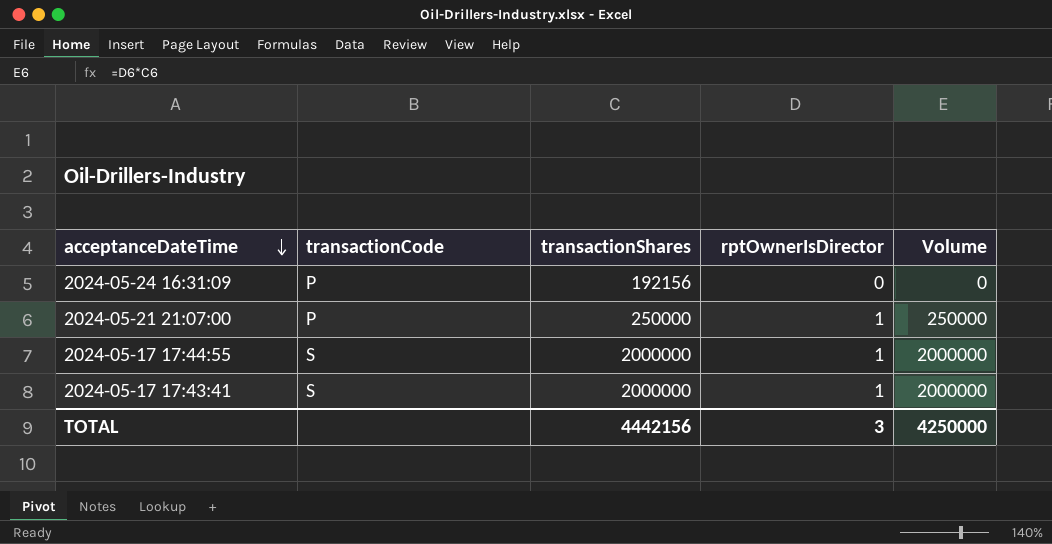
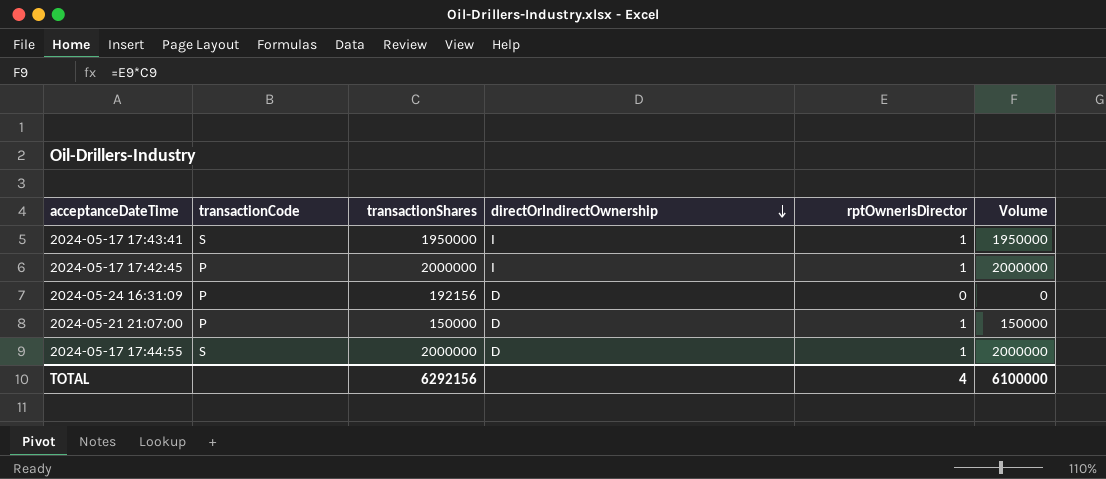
row order: acceptanceDateTime descending -> directOrIndirectOwnership descending
column directOrIndirectOwnership | position: none -> 4
2024-05-17 17:43:41 | transactionShares: 2000000 -> 1950000
2024-05-17 17:43:41 | Volume: 2000000 -> 1950000
row 2024-05-17 17:42:45: none -> P | 2000000 | I | 1 | 2000000
2024-05-21 21:07:00 | transactionShares: 250000 -> 150000
2024-05-21 21:07:00 | Volume: 250000 -> 150000
TOTAL | transactionShares: 4442156 -> 6292156
TOTAL | rptOwnerIsDirector: 3 -> 4
TOTAL | Volume: 4250000 -> 6100000

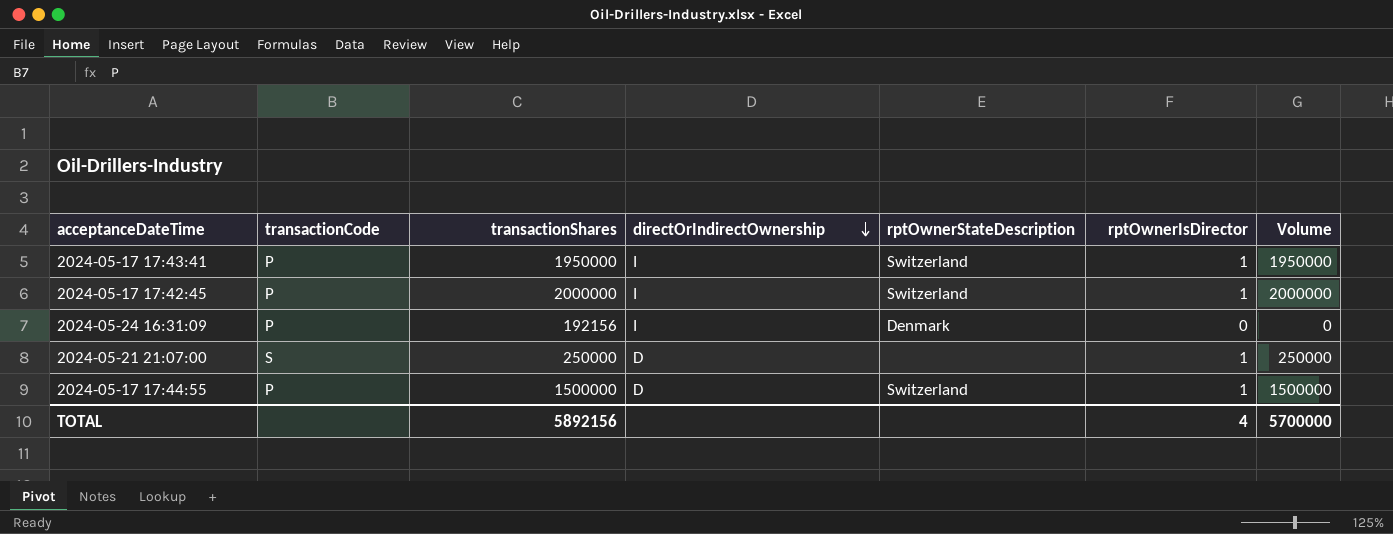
column rptOwnerStateDescription | position: none -> 5
2024-05-17 17:43:41 | transactionCode: S -> P
2024-05-24 16:31:09 | directOrIndirectOwnership: D -> I
2024-05-21 21:07:00 | transactionCode: P -> S
2024-05-21 21:07:00 | transactionShares: 150000 -> 250000
2024-05-21 21:07:00 | Volume: 150000 -> 250000
2024-05-17 17:44:55 | transactionCode: S -> P
2024-05-17 17:44:55 | transactionShares: 2000000 -> 1500000
2024-05-17 17:44:55 | Volume: 2000000 -> 1500000
TOTAL | transactionShares: 6292156 -> 5892156
TOTAL | Volume: 6100000 -> 5700000

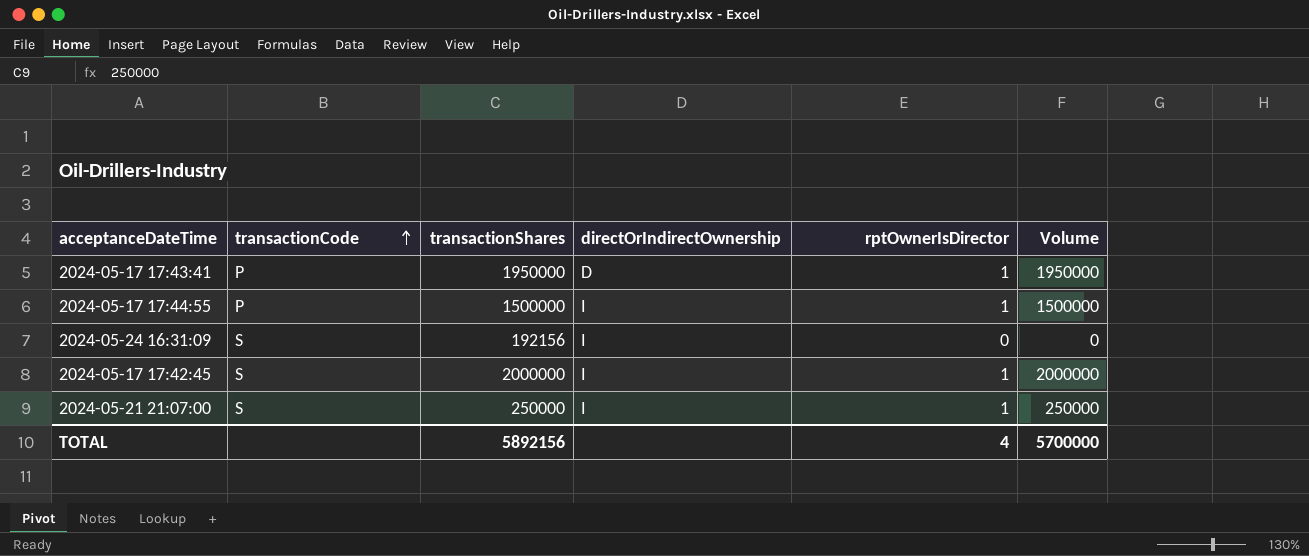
row order: directOrIndirectOwnership descending -> transactionCode ascending
column rptOwnerStateDescription | position: 5 -> none
2024-05-17 17:43:41 | directOrIndirectOwnership: I -> D
2024-05-17 17:44:55 | directOrIndirectOwnership: D -> I
2024-05-24 16:31:09 | transactionCode: P -> S
2024-05-17 17:42:45 | transactionCode: P -> S
2024-05-21 21:07:00 | directOrIndirectOwnership: D -> I

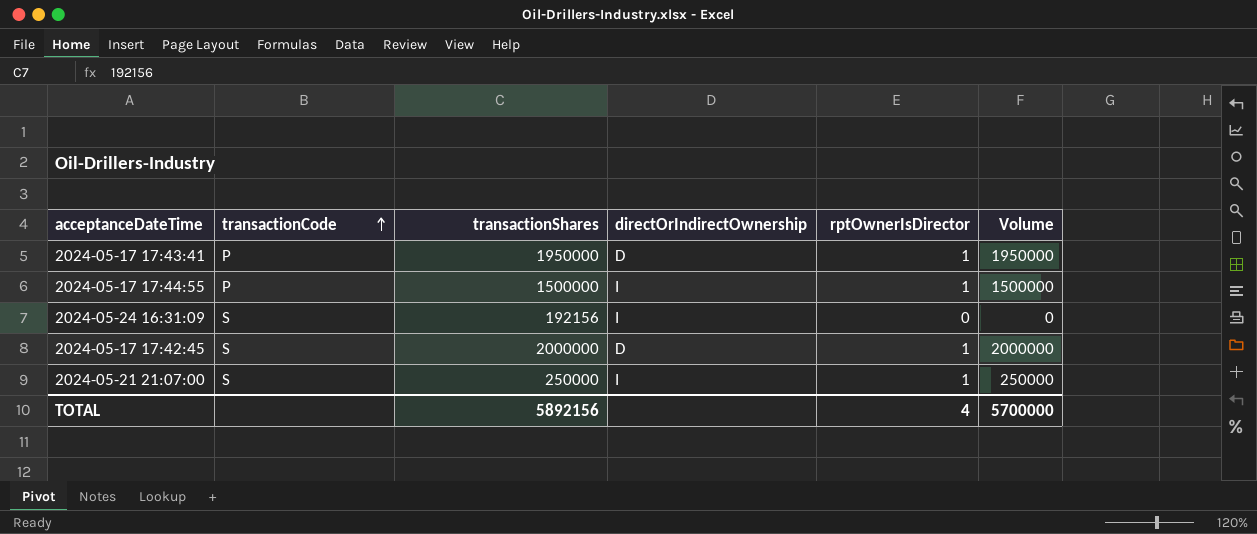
2024-05-17 17:42:45 | directOrIndirectOwnership: I -> D

